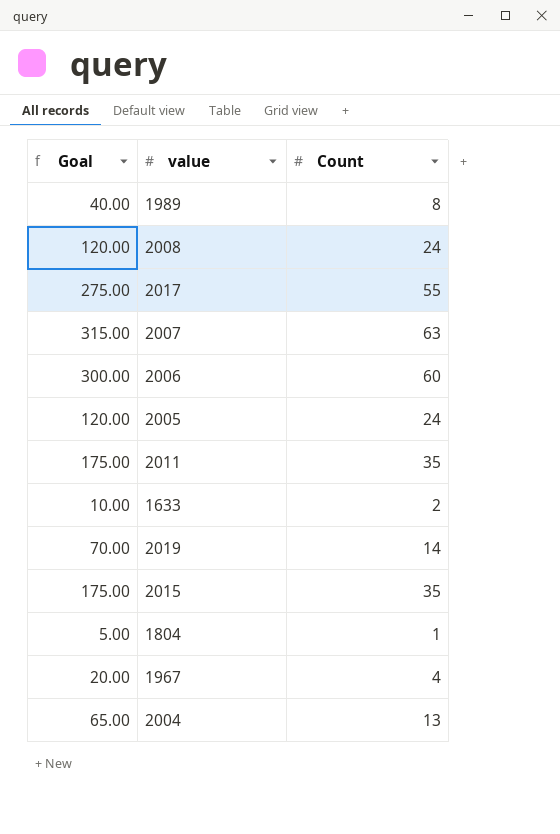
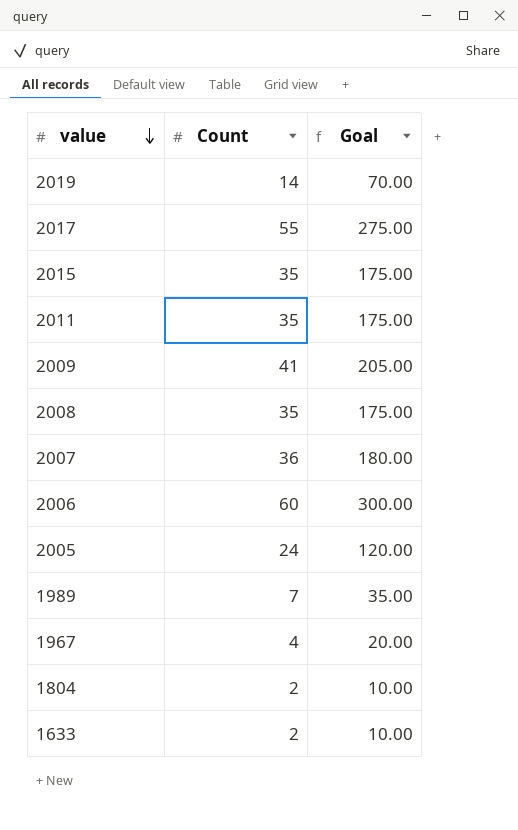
row order: none -> value descending
column Goal | position: 1 -> 3
row 2004: 65.00 | 13 -> none
row 2009: none -> 41 | 205.00
2008 | Count: 24 -> 35
2008 | Goal: 120.00 -> 175.00
2007 | Count: 63 -> 36
2007 | Goal: 315.00 -> 180.00
1989 | Count: 8 -> 7
1989 | Goal: 40.00 -> 35.00
1804 | Count: 1 -> 2
1804 | Goal: 5.00 -> 10.00

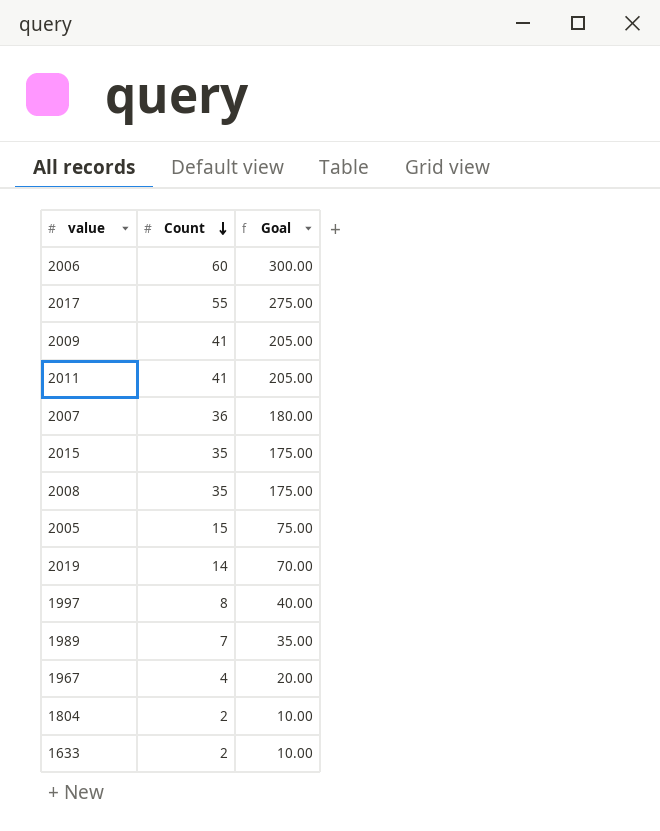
row order: value descending -> Count descending
2011 | Count: 35 -> 41
2011 | Goal: 175.00 -> 205.00
2005 | Count: 24 -> 15
2005 | Goal: 120.00 -> 75.00
row 1997: none -> 8 | 40.00

